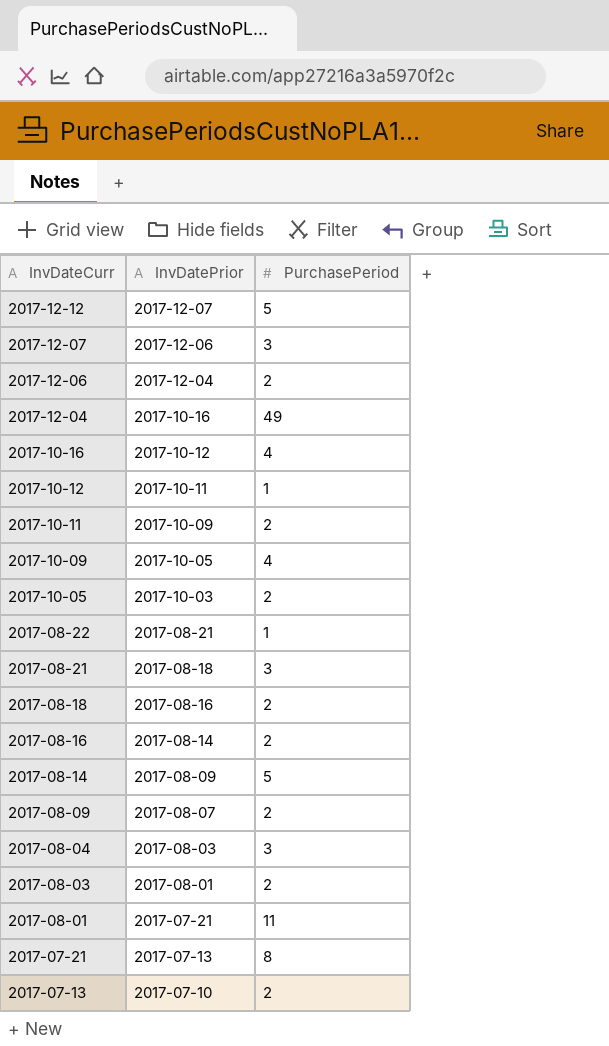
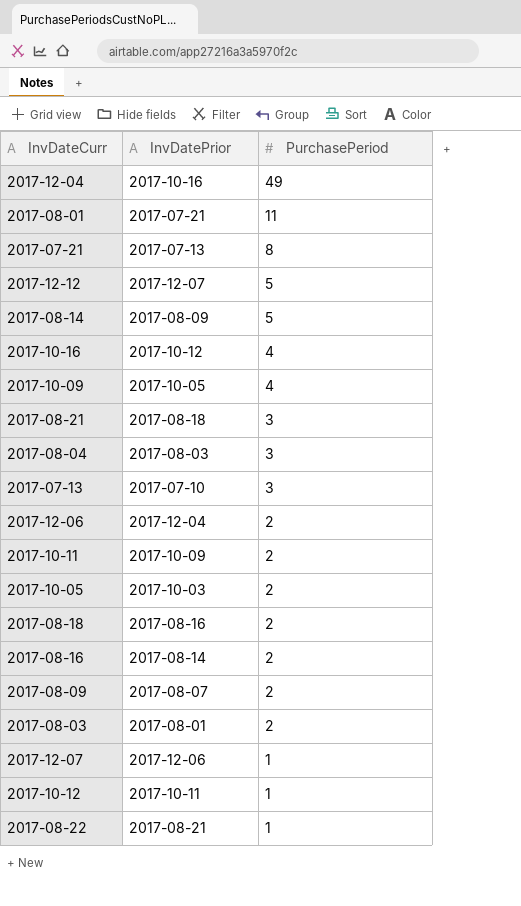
row order: InvDateCurr descending -> PurchasePeriod descending
2017-07-13 | PurchasePeriod: 2 -> 3
2017-12-07 | PurchasePeriod: 3 -> 1

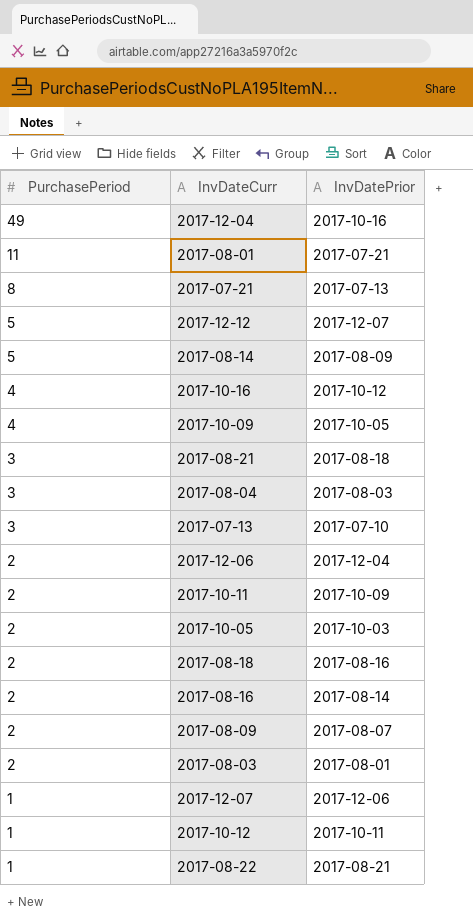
column PurchasePeriod | position: 3 -> 1

